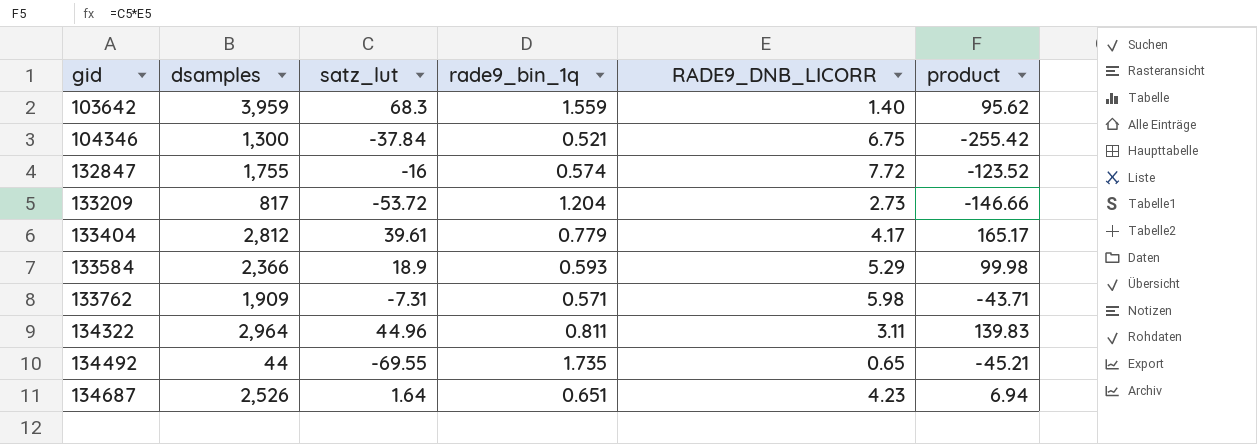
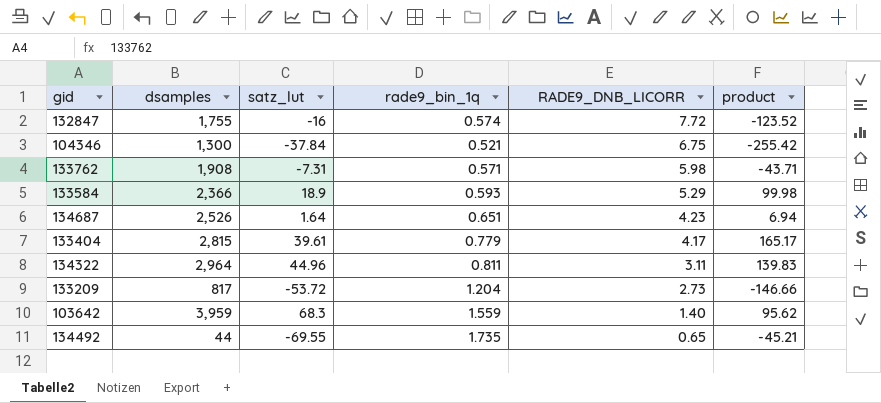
row order: gid ascending -> RADE9_DNB_LICORR descending
133762 | dsamples: 1,909 -> 1,908
133404 | dsamples: 2,812 -> 2,815

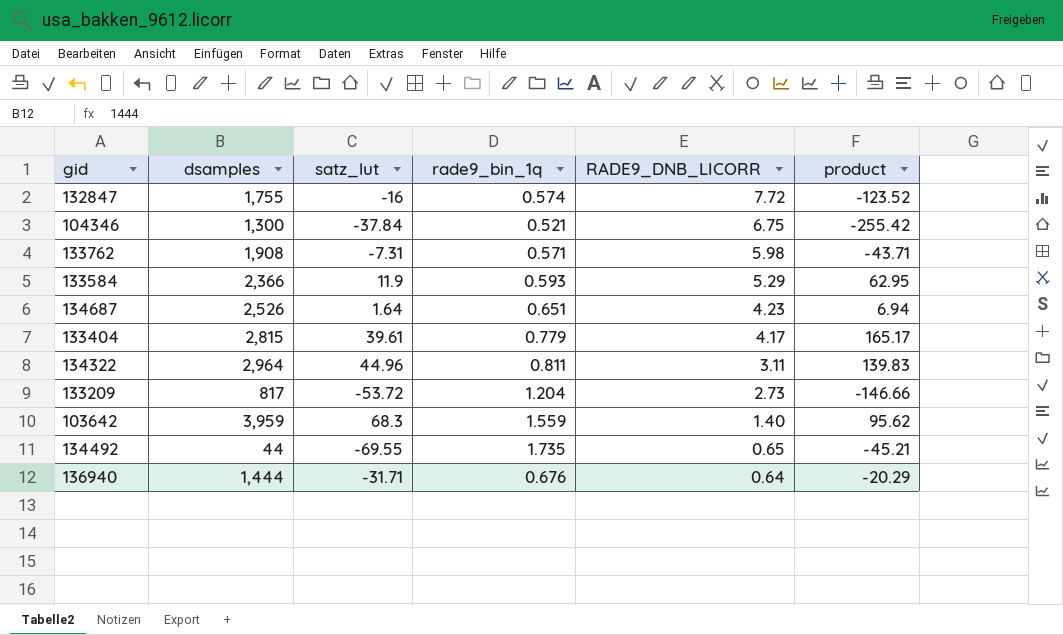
133584 | satz_lut: 18.9 -> 11.9
133584 | product: 99.98 -> 62.95
row 136940: none -> 1,444 | -31.71 | 0.676 | 0.64 | -20.29

